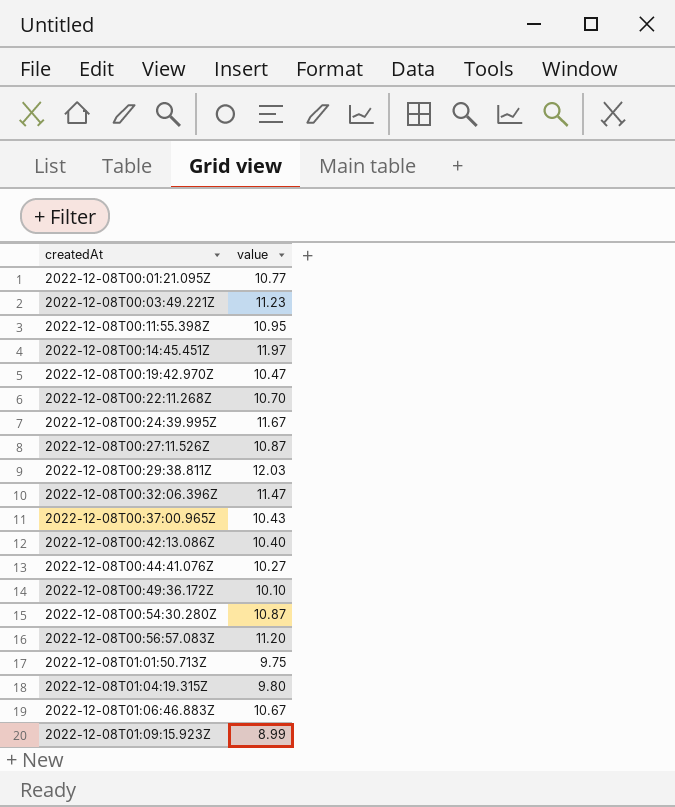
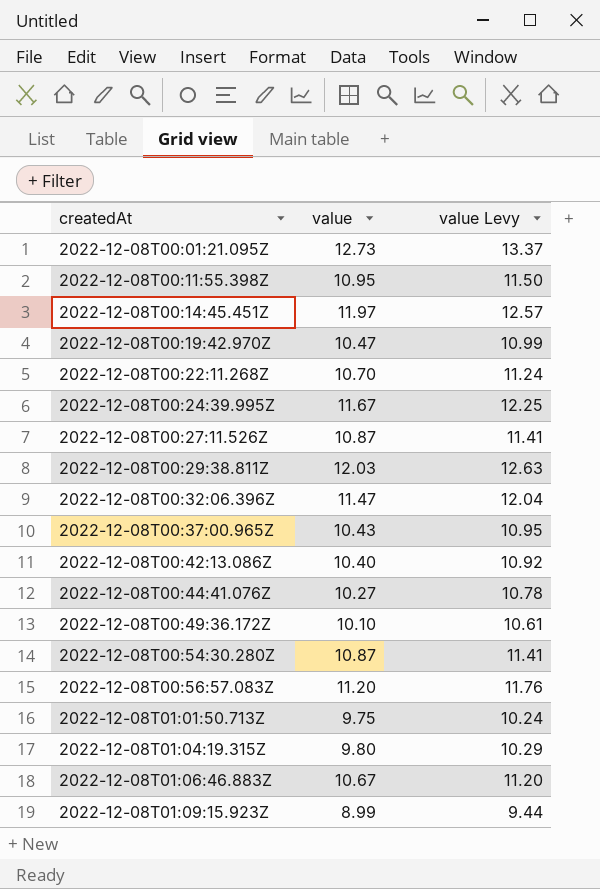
column value Levy | formula: none -> [value] * 1.05
row 2022-12-08T00:03:49.221Z: 11.23 -> none
2022-12-08T00:01:21.095Z | value: 10.77 -> 12.73

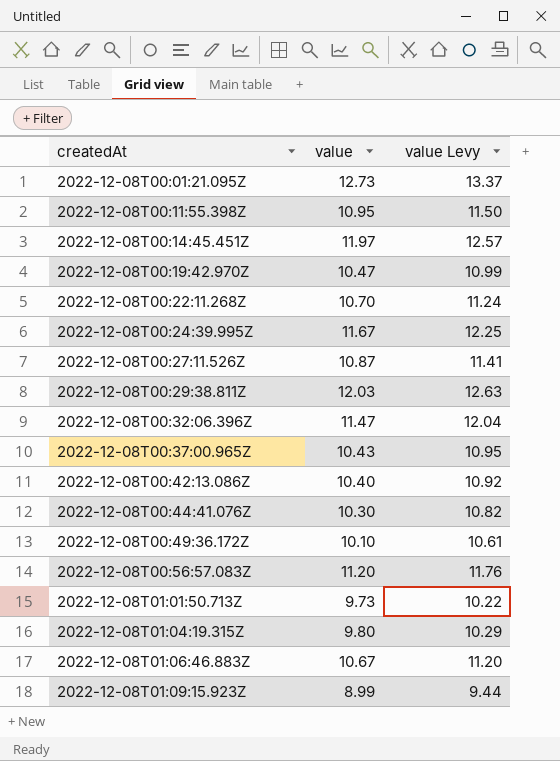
row 2022-12-08T00:54:30.280Z: 10.87 | 11.41 -> none
2022-12-08T00:44:41.076Z | value: 10.27 -> 10.30
2022-12-08T00:44:41.076Z | value Levy: 10.78 -> 10.82
2022-12-08T01:01:50.713Z | value: 9.75 -> 9.73
2022-12-08T01:01:50.713Z | value Levy: 10.24 -> 10.22

